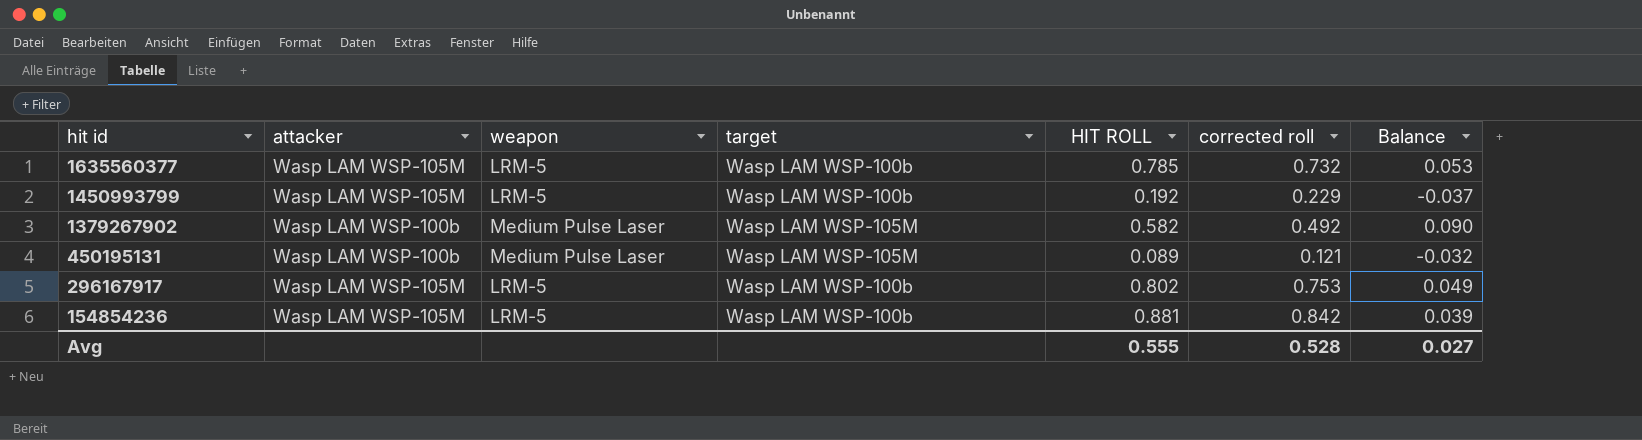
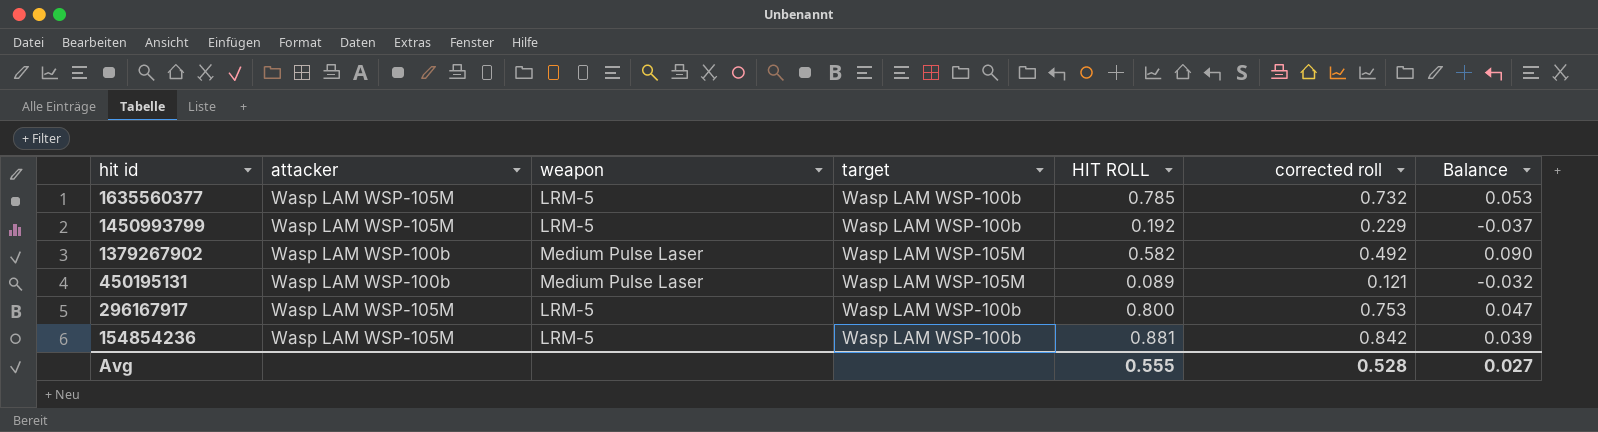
296167917 | HIT ROLL: 0.802 -> 0.800
296167917 | Balance: 0.049 -> 0.047

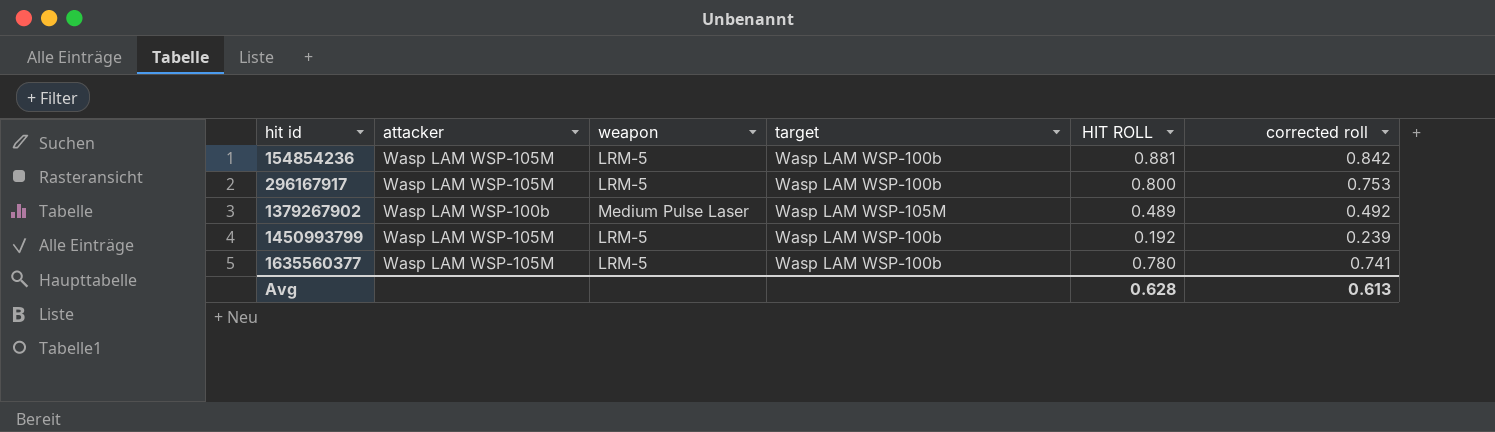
row order: hit id descending -> hit id ascending
column Balance | formula: [HIT ROLL] - [corrected roll] -> none
row 450195131: Wasp LAM WSP-100b | Medium Pulse Laser | Wasp LAM WSP-105M | 0.089 | 0.121 | -0.032 -> none
1379267902 | HIT ROLL: 0.582 -> 0.489
1450993799 | corrected roll: 0.229 -> 0.239
1635560377 | HIT ROLL: 0.785 -> 0.780
1635560377 | corrected roll: 0.732 -> 0.741
Avg | HIT ROLL: 0.555 -> 0.628
Avg | corrected roll: 0.528 -> 0.613

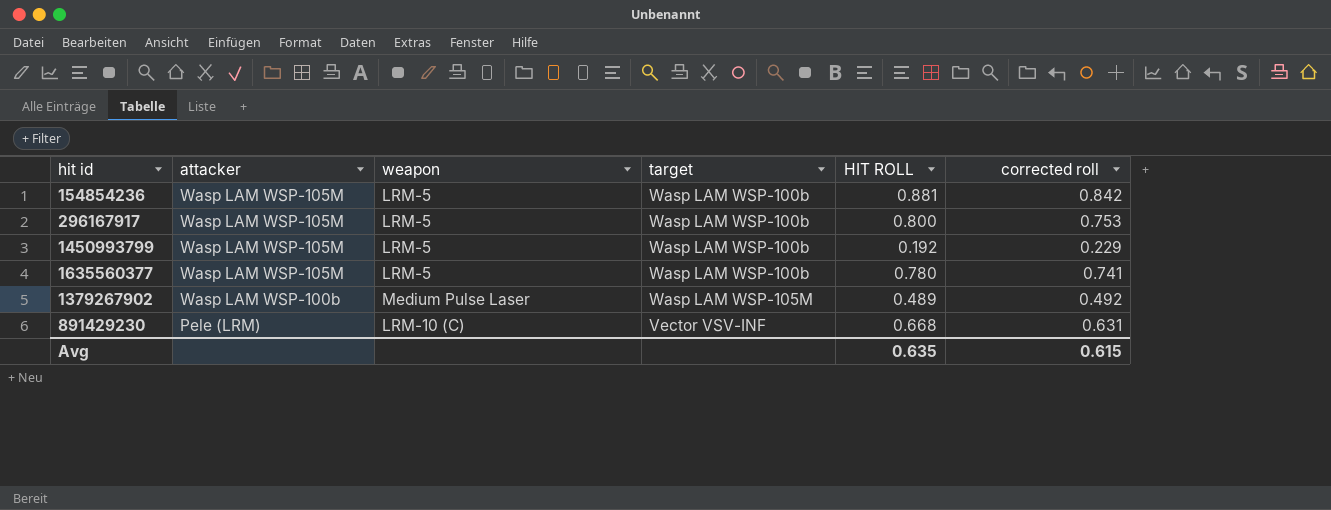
row order: hit id ascending -> attacker descending
1450993799 | corrected roll: 0.239 -> 0.229
row 891429230: none -> Pele (LRM) | LRM-10 (C) | Vector VSV-INF | 0.668 | 0.631
Avg | HIT ROLL: 0.628 -> 0.635
Avg | corrected roll: 0.613 -> 0.615

